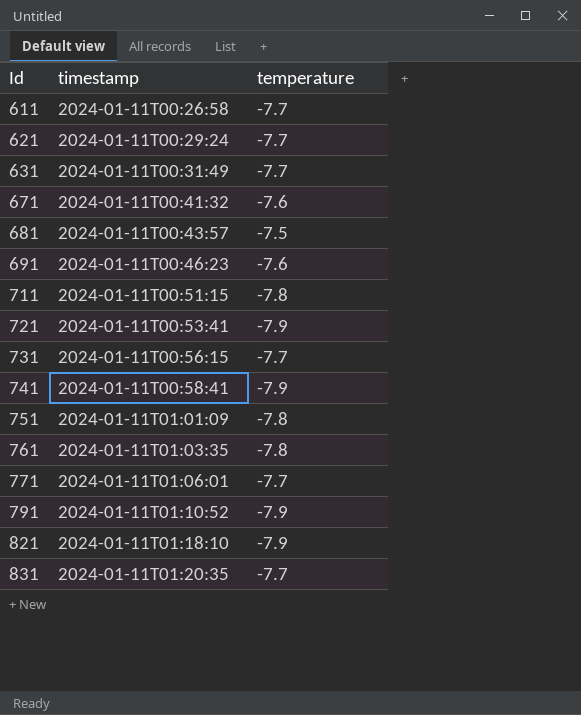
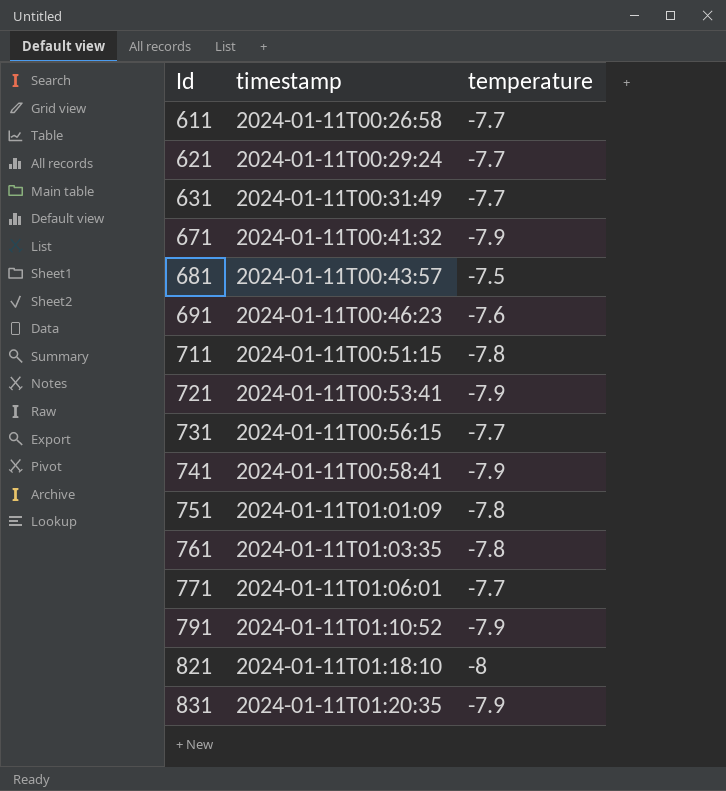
671 | temperature: -7.6 -> -7.9
821 | temperature: -7.9 -> -8
831 | temperature: -7.7 -> -7.9

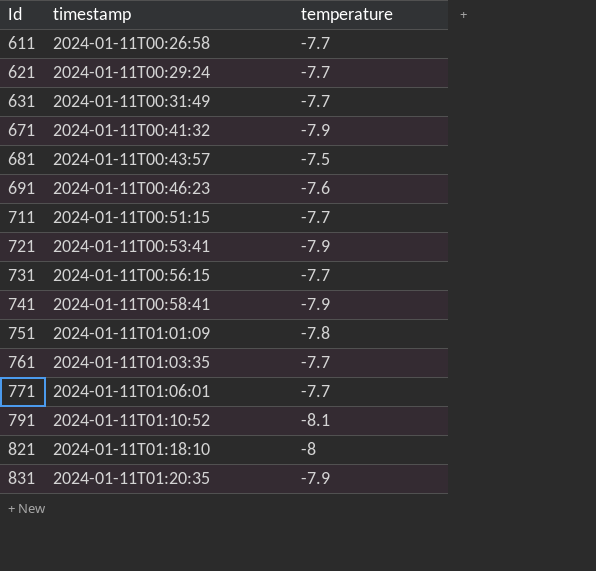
711 | temperature: -7.8 -> -7.7
761 | temperature: -7.8 -> -7.7
791 | temperature: -7.9 -> -8.1

